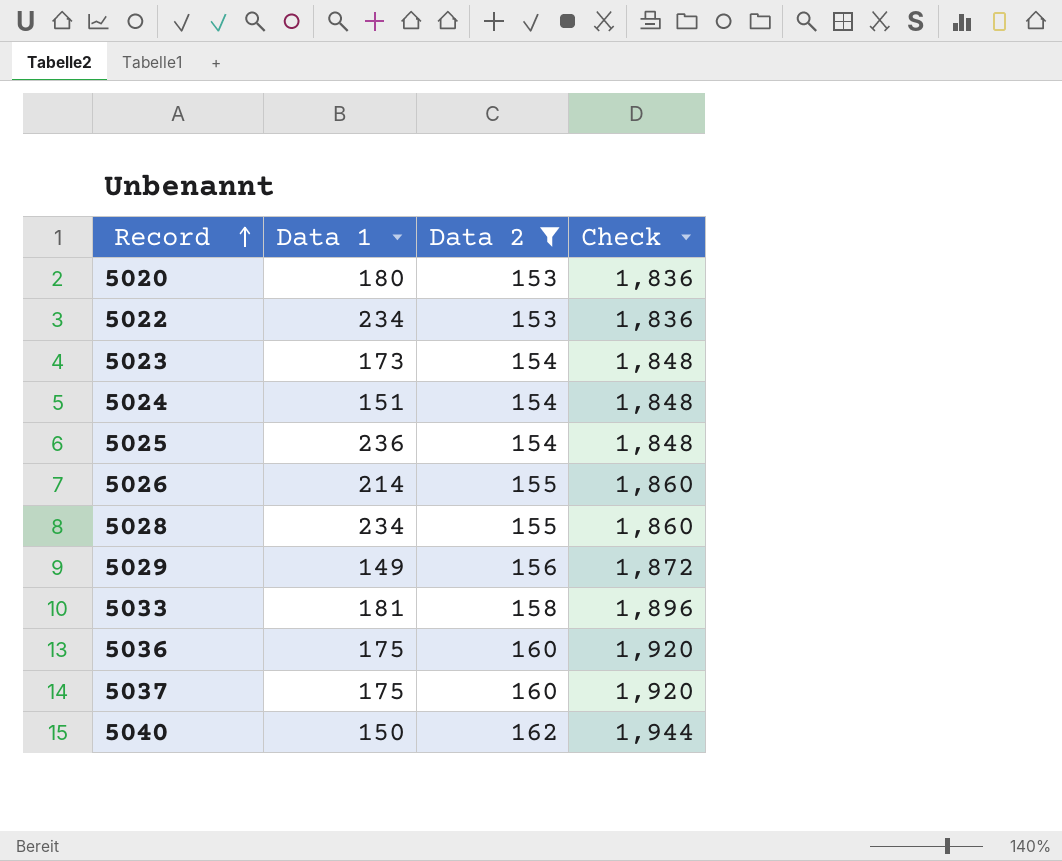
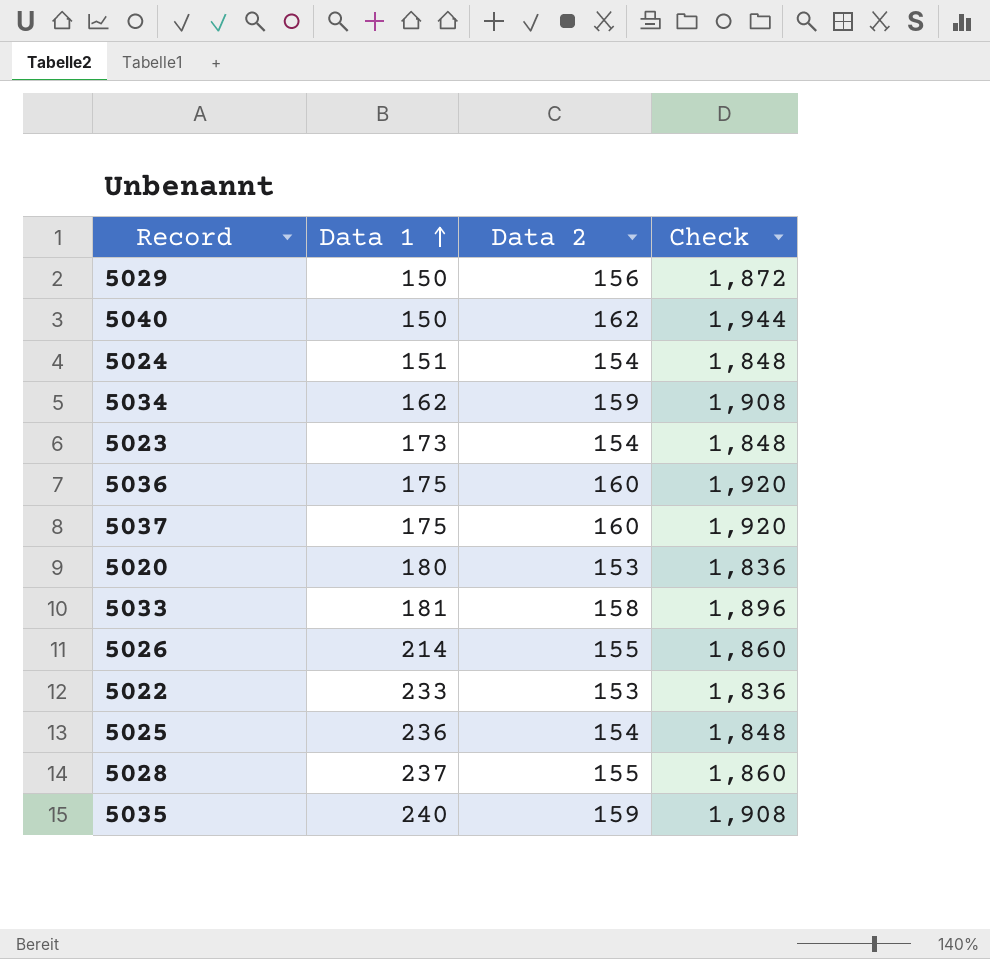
filter: Data 2 != 159 -> none
row order: Record ascending -> Data 1 ascending
5029 | Data 1: 149 -> 150
5022 | Data 1: 234 -> 233
5028 | Data 1: 234 -> 237

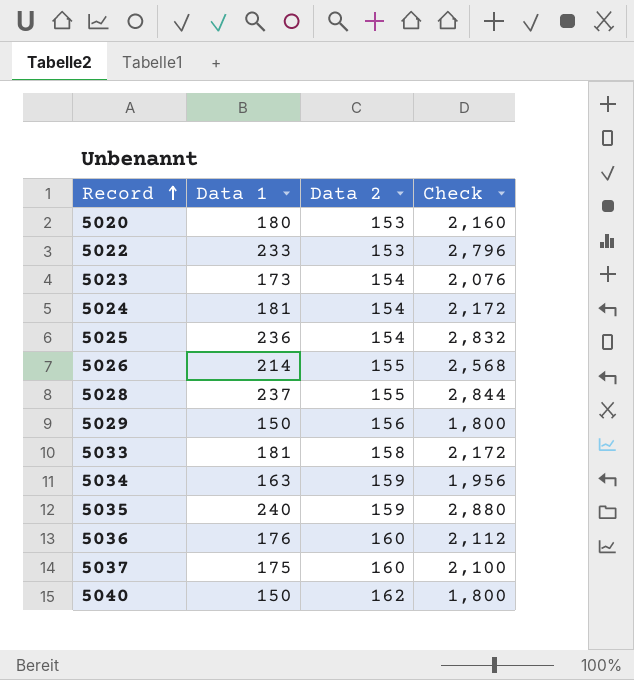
row order: Data 1 ascending -> Record ascending
column Check | formula: [Data 2] * 12 -> [Data 1] * 12
5024 | Data 1: 151 -> 181
5034 | Data 1: 162 -> 163
5036 | Data 1: 175 -> 176

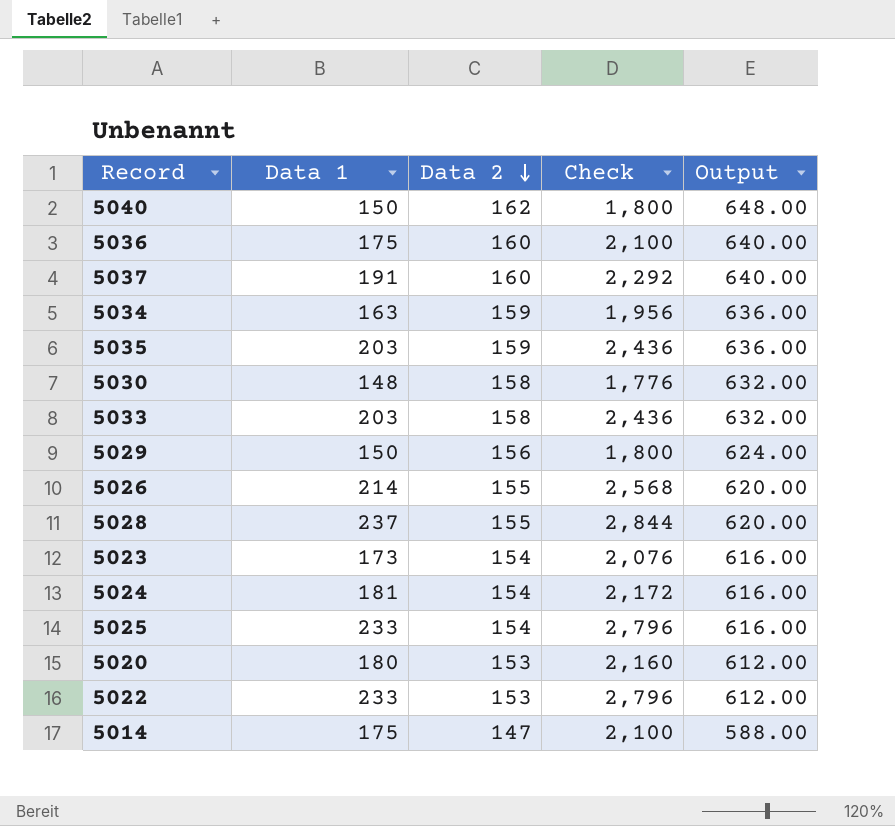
row order: Record ascending -> Data 2 descending
column Output | formula: none -> [Data 2] * 4
5036 | Data 1: 176 -> 175
5036 | Check: 2,112 -> 2,100
5037 | Data 1: 175 -> 191
5037 | Check: 2,100 -> 2,292
5035 | Data 1: 240 -> 203
5035 | Check: 2,880 -> 2,436
row 5030: none -> 148 | 158 | 1,776 | 632.00
5033 | Data 1: 181 -> 203
5033 | Check: 2,172 -> 2,436
5025 | Data 1: 236 -> 233
5025 | Check: 2,832 -> 2,796
row 5014: none -> 175 | 147 | 2,100 | 588.00

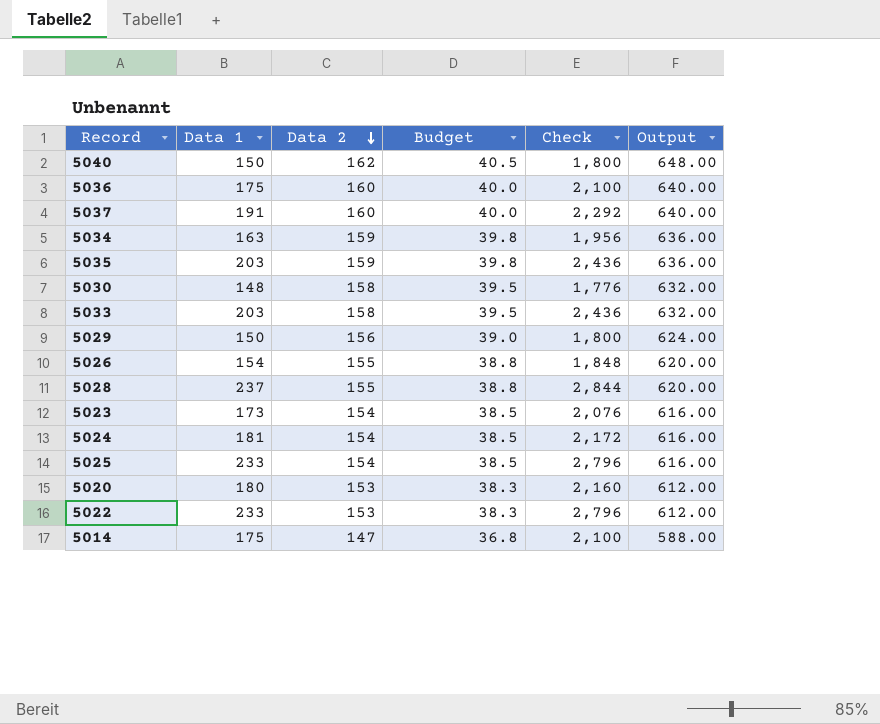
column Budget | formula: none -> [Data 2] * 0.25
5026 | Data 1: 214 -> 154
5026 | Check: 2,568 -> 1,848

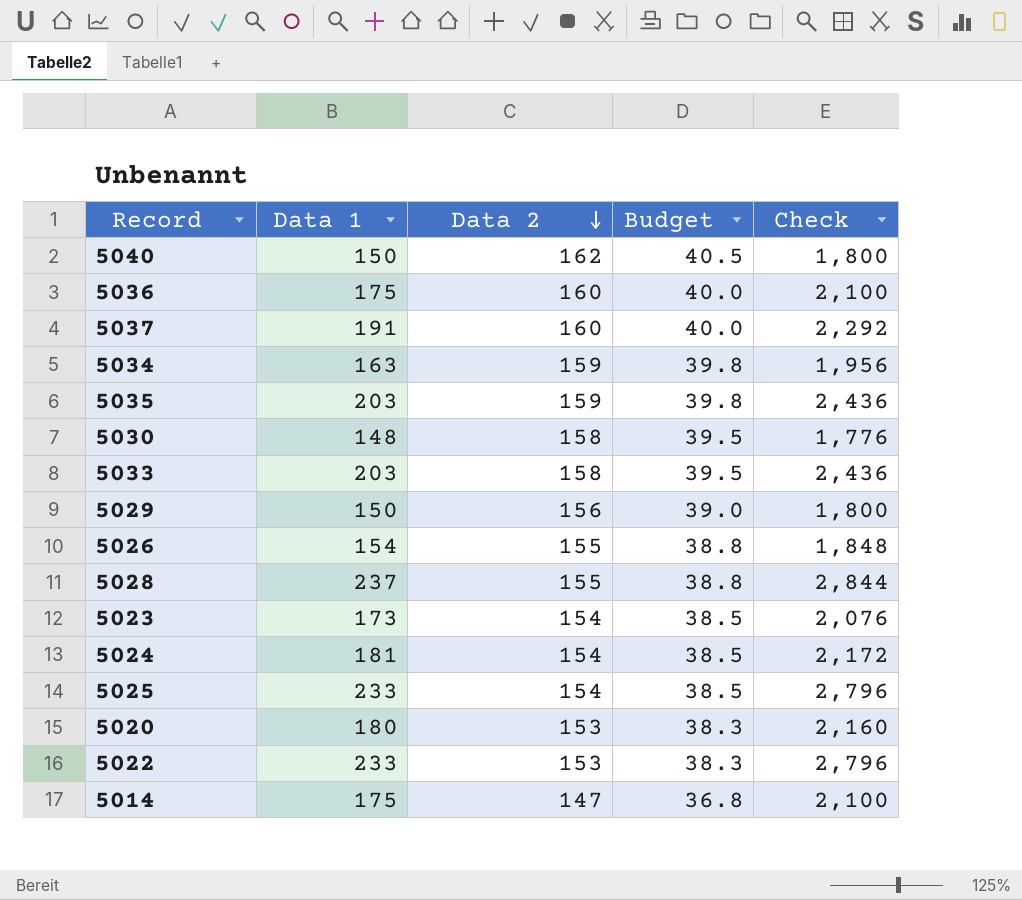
column Output | formula: [Data 2] * 4 -> none

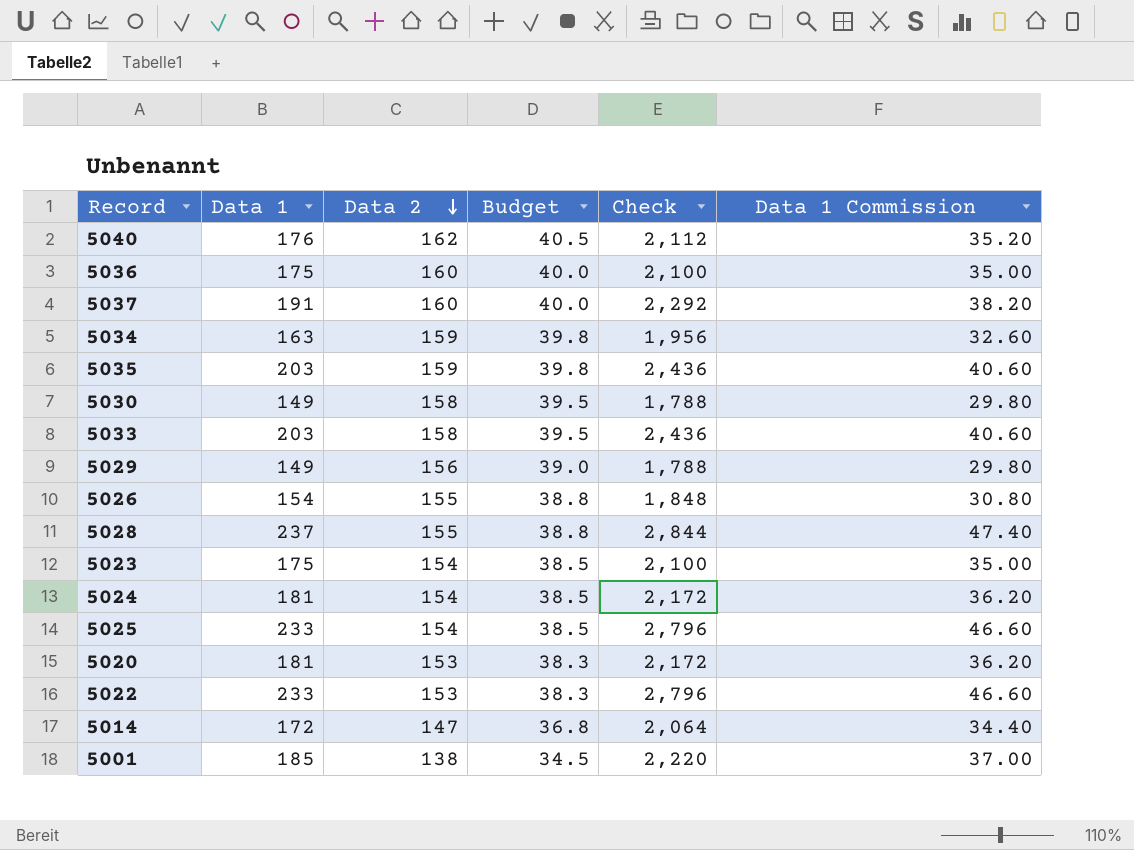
column Data 1 Commission | formula: none -> [Data 1] * 0.2
5040 | Data 1: 150 -> 176
5040 | Check: 1,800 -> 2,112
5030 | Data 1: 148 -> 149
5030 | Check: 1,776 -> 1,788
5029 | Data 1: 150 -> 149
5029 | Check: 1,800 -> 1,788
5023 | Data 1: 173 -> 175
5023 | Check: 2,076 -> 2,100
5020 | Data 1: 180 -> 181
5020 | Check: 2,160 -> 2,172
5014 | Data 1: 175 -> 172
5014 | Check: 2,100 -> 2,064
row 5001: none -> 185 | 138 | 34.5 | 2,220 | 37.00

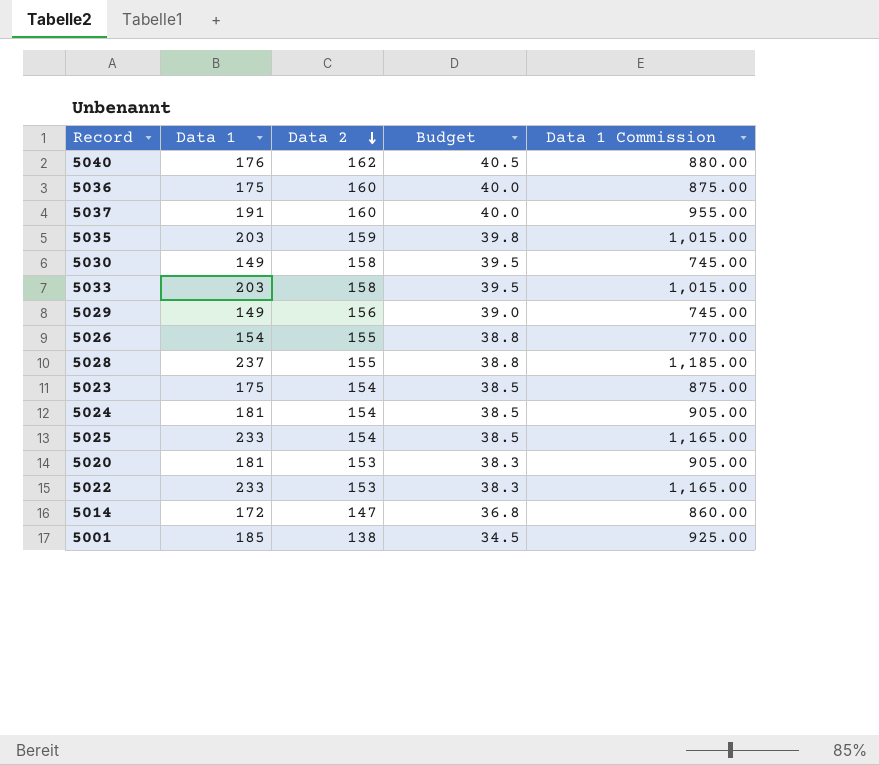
column Check | formula: [Data 1] * 12 -> none
column Data 1 Commission | formula: [Data 1] * 0.2 -> [Data 1] * 5
row 5034: 163 | 159 | 39.8 | 1,956 | 32.60 -> none

